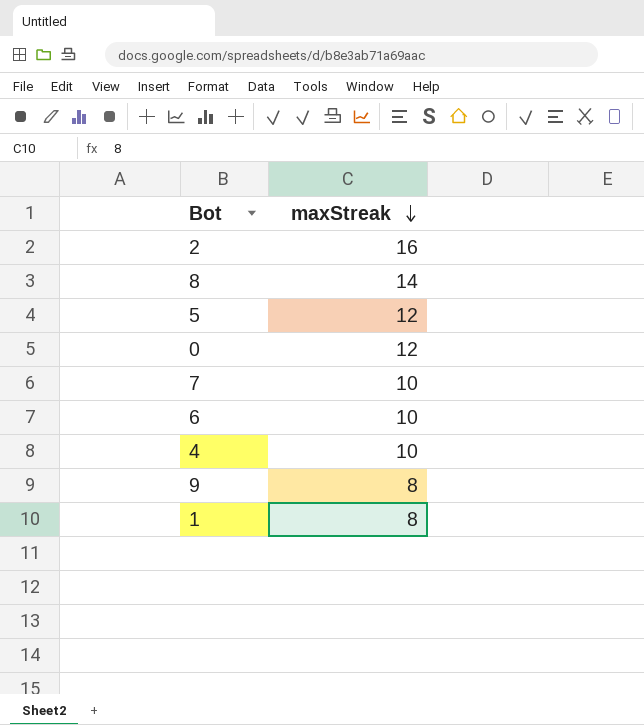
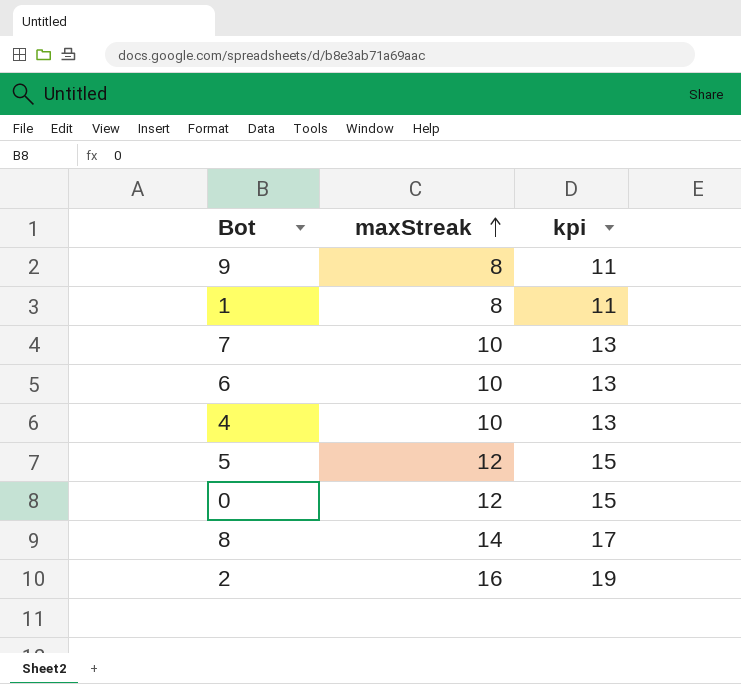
row order: maxStreak descending -> maxStreak ascending
column kpi | formula: none -> [maxStreak] + 3

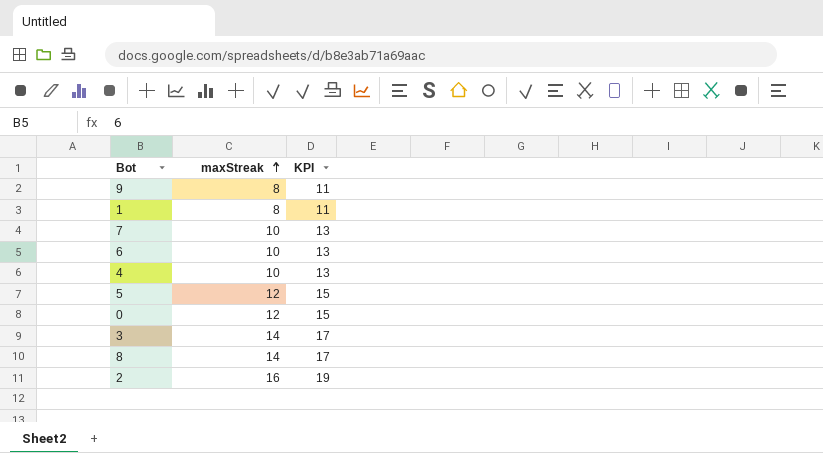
column name: kpi -> KPI
row 3: none -> 14 | 17

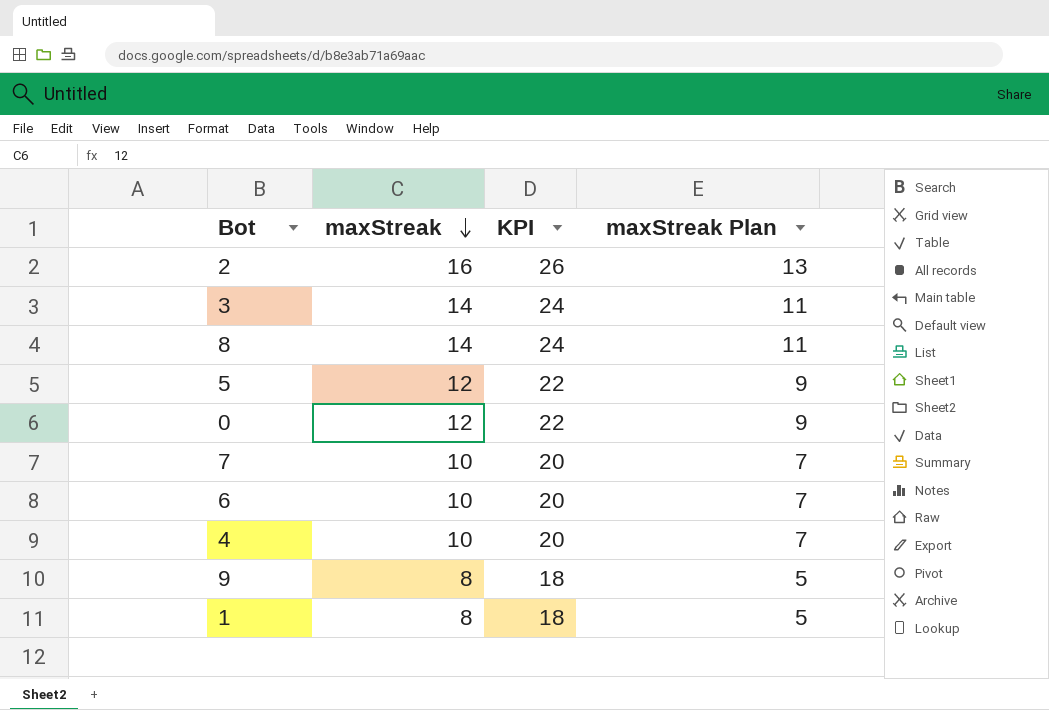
row order: maxStreak ascending -> maxStreak descending
column KPI | formula: [maxStreak] + 3 -> [maxStreak] + 10
column maxStreak Plan | formula: none -> [maxStreak] - 3

